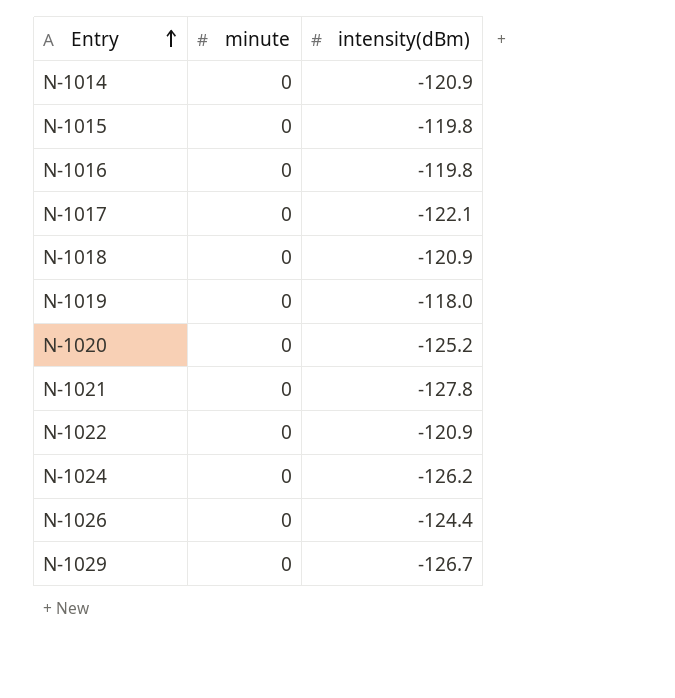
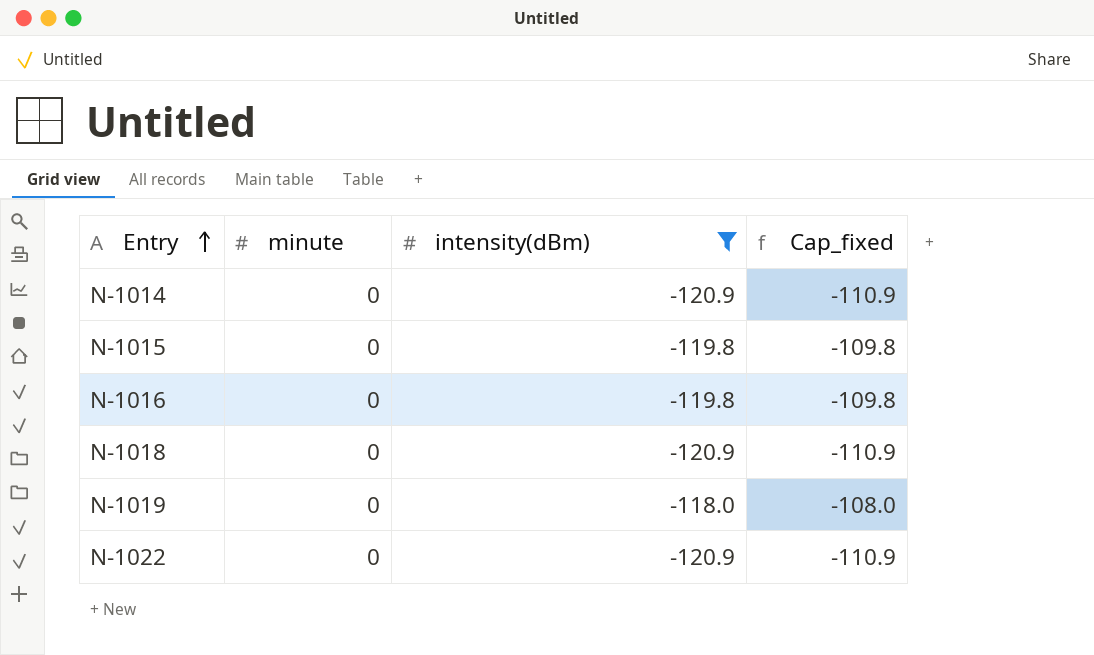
filter: none -> intensity(dBm) >= -120.9
column Cap_fixed | formula: none -> [intensity(dBm)] + 10

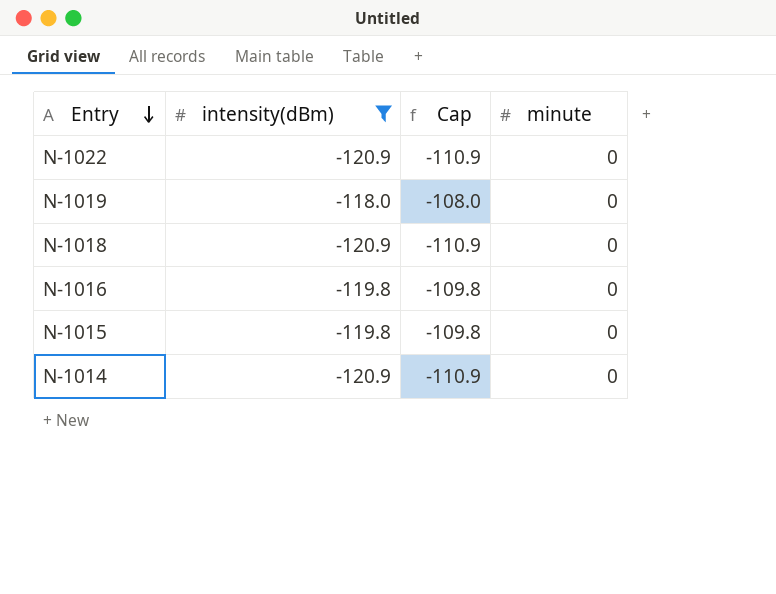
row order: Entry ascending -> Entry descending
column name: Cap_fixed -> Cap
column minute | position: 2 -> 4

